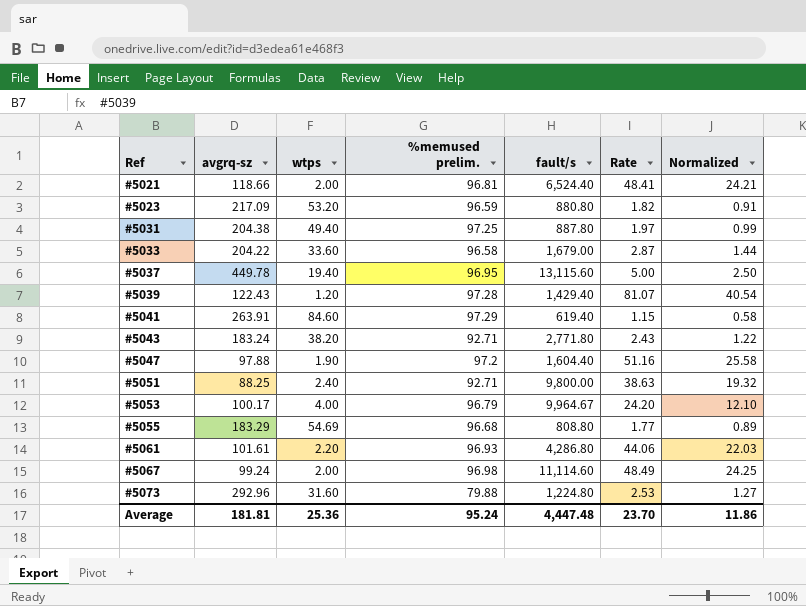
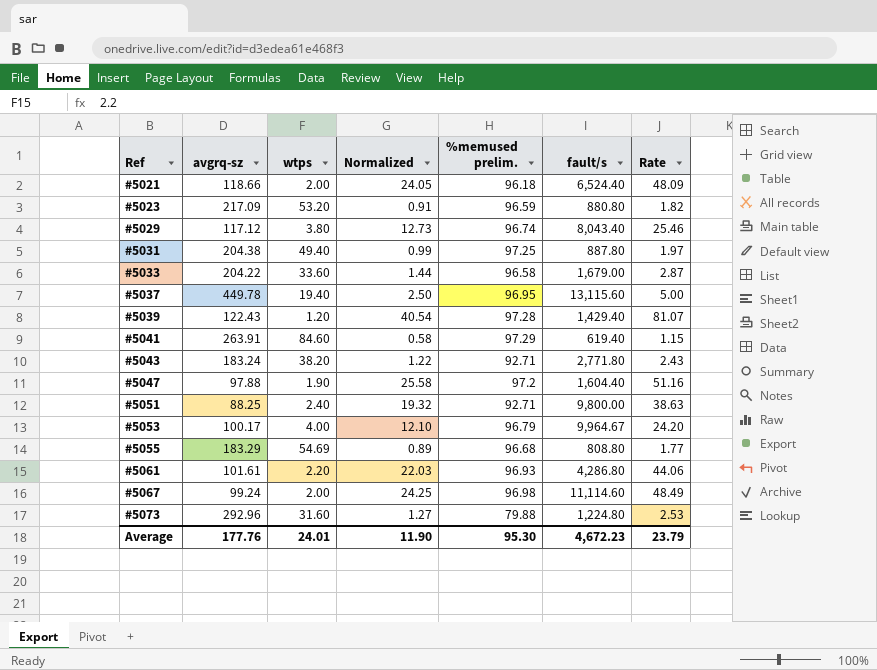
column Normalized | position: 7 -> 4
#5021 | Normalized: 24.21 -> 24.05
#5021 | %memused prelim.: 96.81 -> 96.18
#5021 | Rate: 48.41 -> 48.09
row #5029: none -> 117.12 | 3.80 | 12.73 | 96.74 | 8,043.40 | 25.46
Average | avgrq-sz: 181.81 -> 177.76
Average | wtps: 25.36 -> 24.01
Average | Normalized: 11.86 -> 11.90
Average | %memused prelim.: 95.24 -> 95.30
Average | fault/s: 4,447.48 -> 4,672.23
Average | Rate: 23.70 -> 23.79

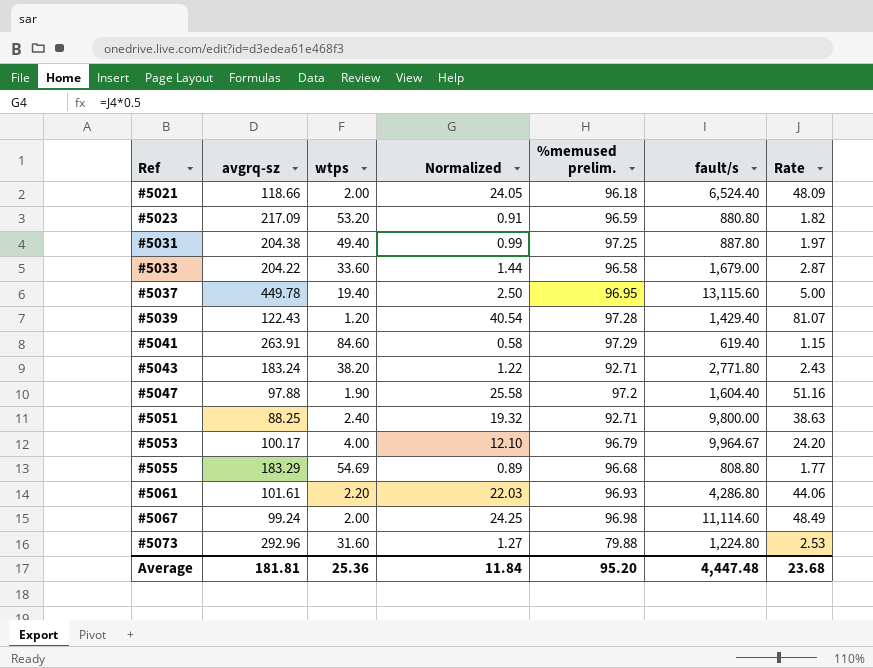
row #5029: 117.12 | 3.80 | 12.73 | 96.74 | 8,043.40 | 25.46 -> none
Average | avgrq-sz: 177.76 -> 181.81
Average | wtps: 24.01 -> 25.36
Average | Normalized: 11.90 -> 11.84
Average | %memused prelim.: 95.30 -> 95.20
Average | fault/s: 4,672.23 -> 4,447.48
Average | Rate: 23.79 -> 23.68

